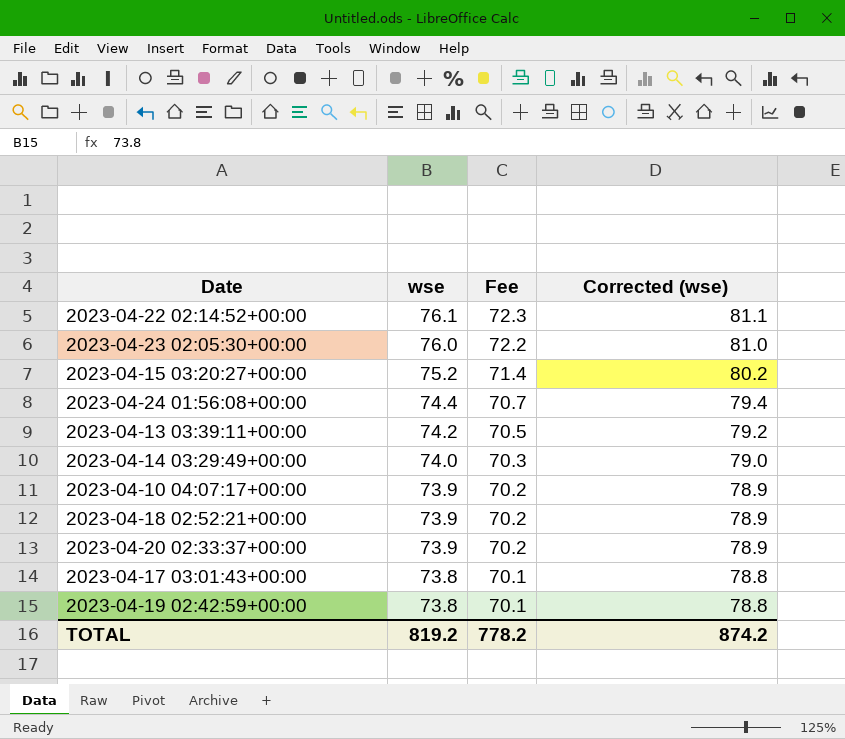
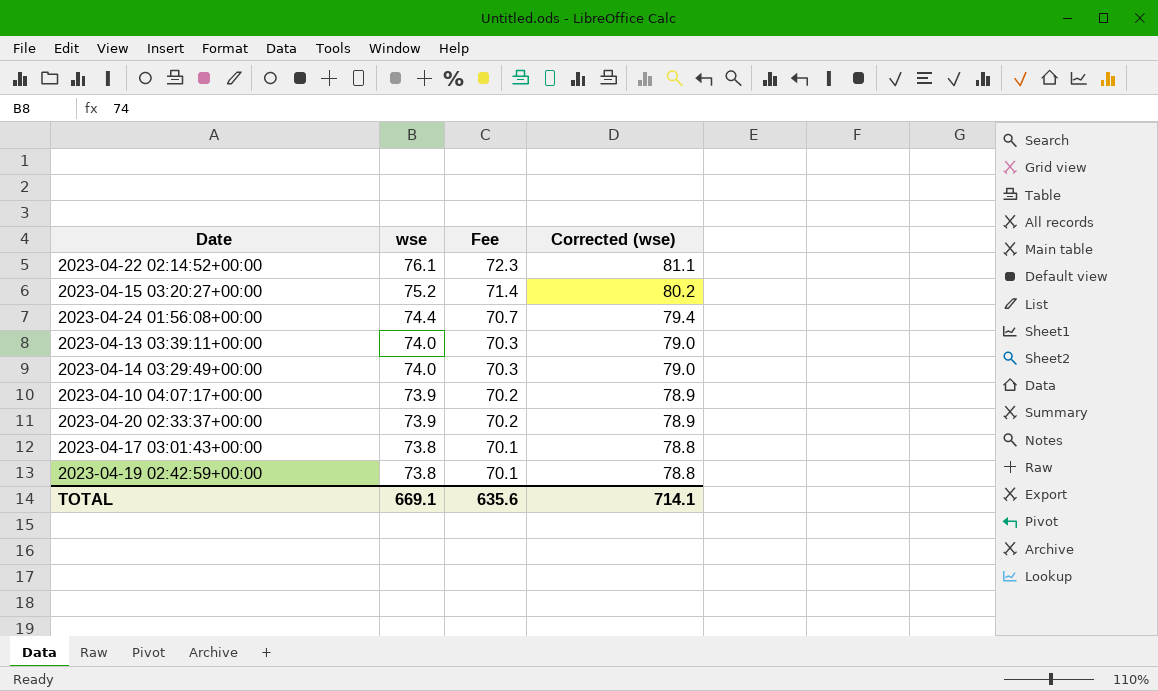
row 2023-04-23 02:05:30+00:00: 76.0 | 72.2 | 81.0 -> none
row 2023-04-18 02:52:21+00:00: 73.9 | 70.2 | 78.9 -> none
2023-04-13 03:39:11+00:00 | wse: 74.2 -> 74.0
2023-04-13 03:39:11+00:00 | Fee: 70.5 -> 70.3
2023-04-13 03:39:11+00:00 | Corrected (wse): 79.2 -> 79.0
TOTAL | wse: 819.2 -> 669.1
TOTAL | Fee: 778.2 -> 635.6
TOTAL | Corrected (wse): 874.2 -> 714.1

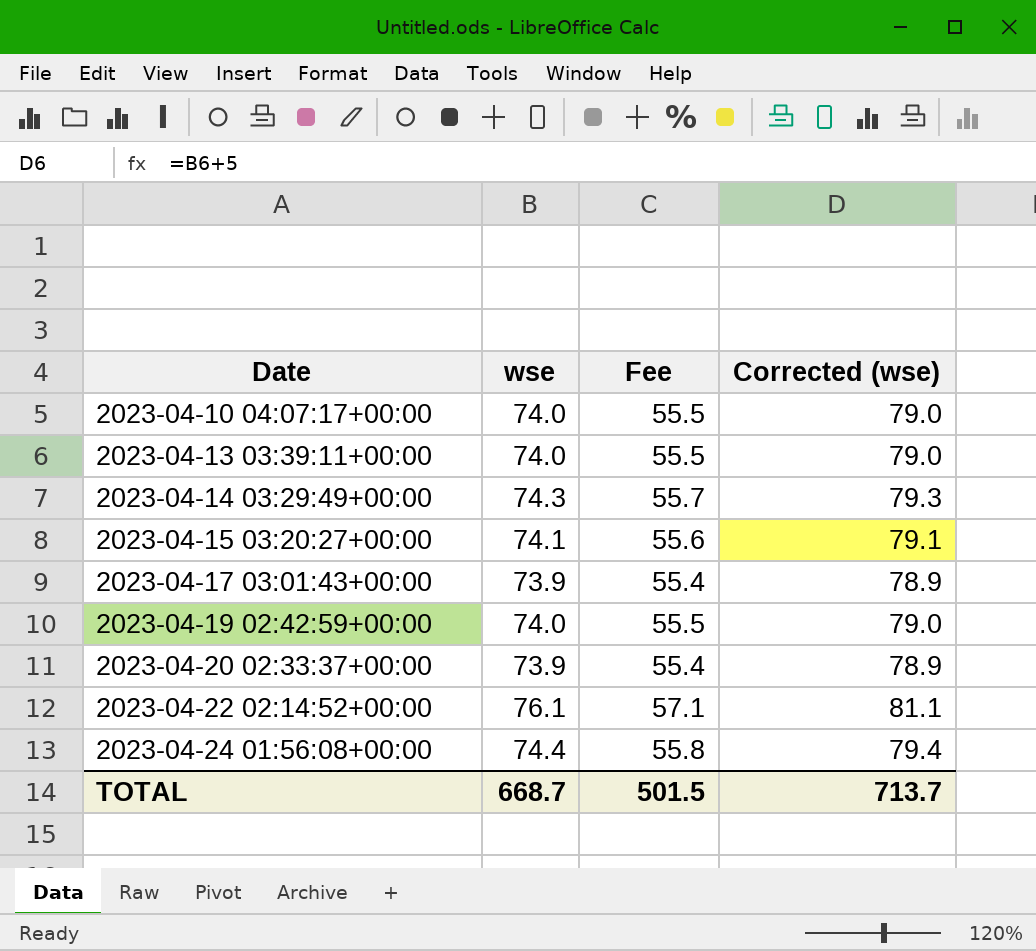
row order: wse descending -> Date ascending
column Fee | formula: [wse] * 0.95 -> [wse] * 0.75
2023-04-10 04:07:17+00:00 | wse: 73.9 -> 74.0
2023-04-10 04:07:17+00:00 | Corrected (wse): 78.9 -> 79.0
2023-04-14 03:29:49+00:00 | wse: 74.0 -> 74.3
2023-04-14 03:29:49+00:00 | Corrected (wse): 79.0 -> 79.3
2023-04-15 03:20:27+00:00 | wse: 75.2 -> 74.1
2023-04-15 03:20:27+00:00 | Corrected (wse): 80.2 -> 79.1
2023-04-17 03:01:43+00:00 | wse: 73.8 -> 73.9
2023-04-17 03:01:43+00:00 | Corrected (wse): 78.8 -> 78.9
2023-04-19 02:42:59+00:00 | wse: 73.8 -> 74.0
2023-04-19 02:42:59+00:00 | Corrected (wse): 78.8 -> 79.0
TOTAL | wse: 669.1 -> 668.7
TOTAL | Fee: 635.6 -> 501.5
TOTAL | Corrected (wse): 714.1 -> 713.7

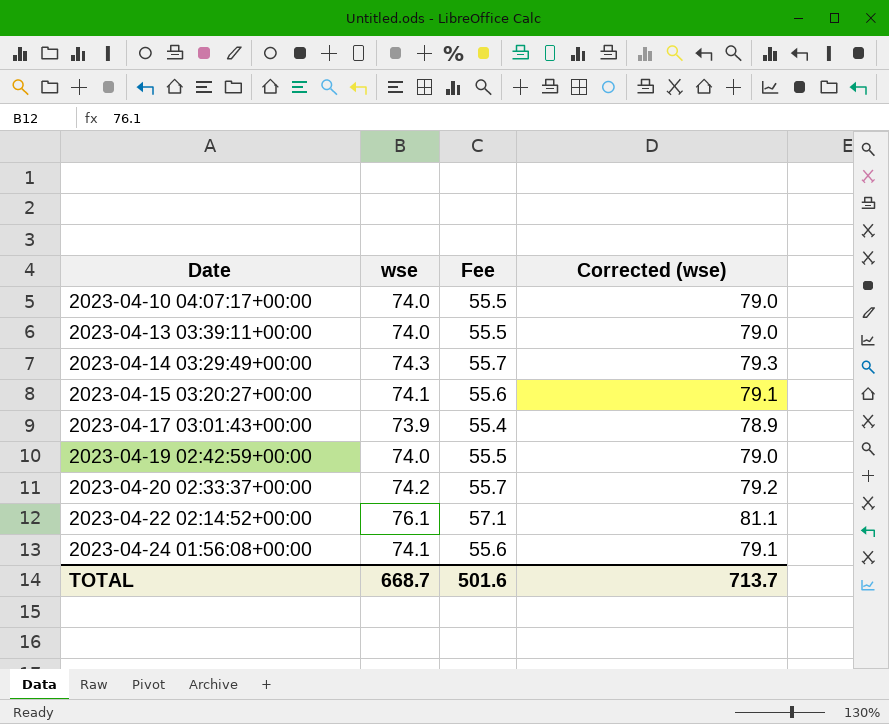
2023-04-20 02:33:37+00:00 | wse: 73.9 -> 74.2
2023-04-20 02:33:37+00:00 | Fee: 55.4 -> 55.7
2023-04-20 02:33:37+00:00 | Corrected (wse): 78.9 -> 79.2
2023-04-24 01:56:08+00:00 | wse: 74.4 -> 74.1
2023-04-24 01:56:08+00:00 | Fee: 55.8 -> 55.6
2023-04-24 01:56:08+00:00 | Corrected (wse): 79.4 -> 79.1
TOTAL | Fee: 501.5 -> 501.6

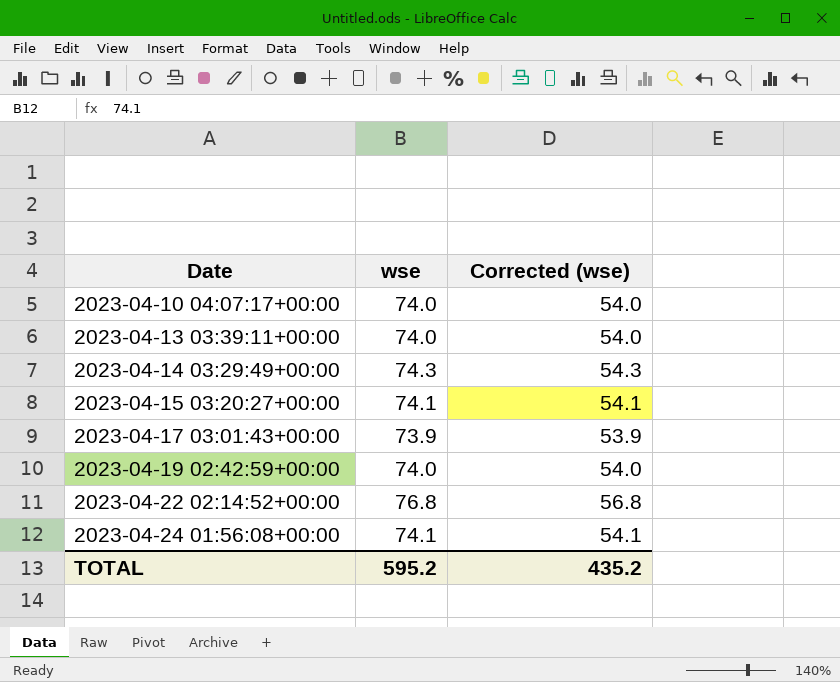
column Fee | formula: [wse] * 0.75 -> none
column Corrected (wse) | formula: [wse] + 5 -> [wse] - 20
row 2023-04-20 02:33:37+00:00: 74.2 | 55.7 | 79.2 -> none
2023-04-22 02:14:52+00:00 | wse: 76.1 -> 76.8
TOTAL | wse: 668.7 -> 595.2
TOTAL | Corrected (wse): 713.7 -> 435.2

